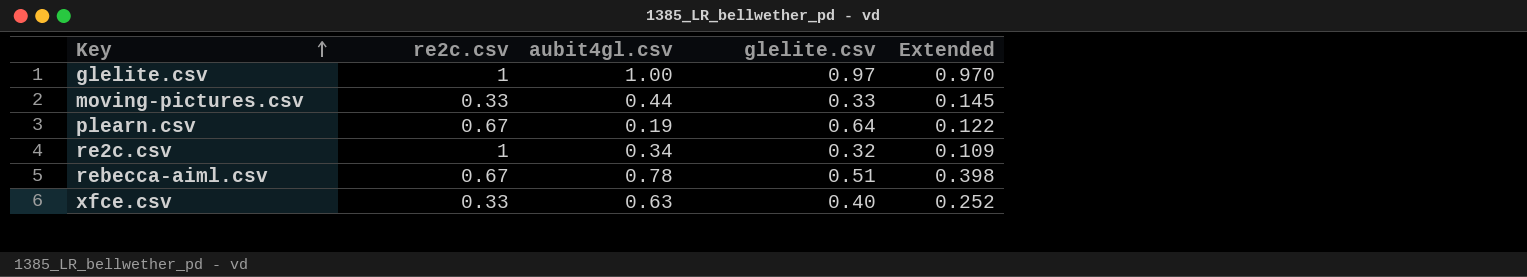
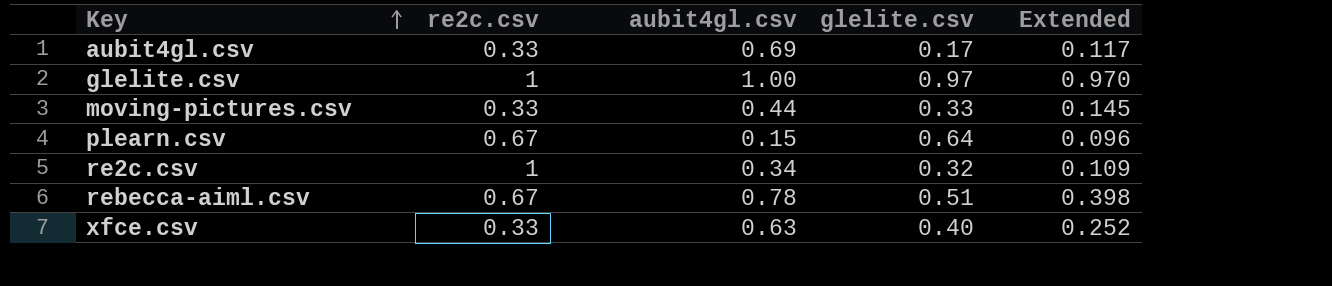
row aubit4gl.csv: none -> 0.33 | 0.69 | 0.17 | 0.117
plearn.csv | aubit4gl.csv: 0.19 -> 0.15
plearn.csv | Extended: 0.122 -> 0.096

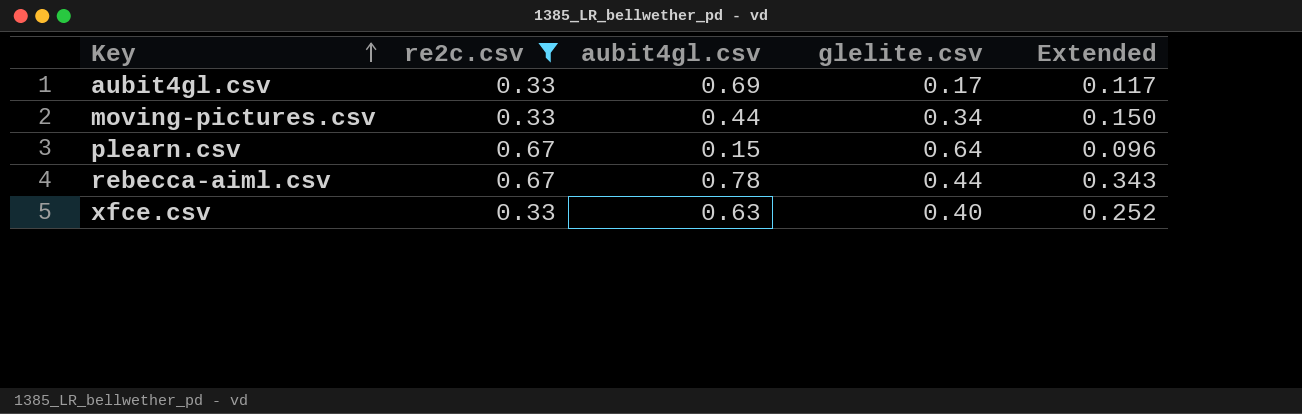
filter: none -> re2c.csv != 1
moving-pictures.csv | glelite.csv: 0.33 -> 0.34
moving-pictures.csv | Extended: 0.145 -> 0.150
rebecca-aiml.csv | glelite.csv: 0.51 -> 0.44
rebecca-aiml.csv | Extended: 0.398 -> 0.343

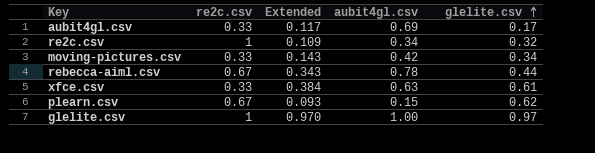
filter: re2c.csv != 1 -> none
row order: Key ascending -> glelite.csv ascending
column Extended | position: 5 -> 3
moving-pictures.csv | Extended: 0.150 -> 0.143
moving-pictures.csv | aubit4gl.csv: 0.44 -> 0.42
xfce.csv | Extended: 0.252 -> 0.384
xfce.csv | glelite.csv: 0.40 -> 0.61
plearn.csv | Extended: 0.096 -> 0.093
plearn.csv | glelite.csv: 0.64 -> 0.62

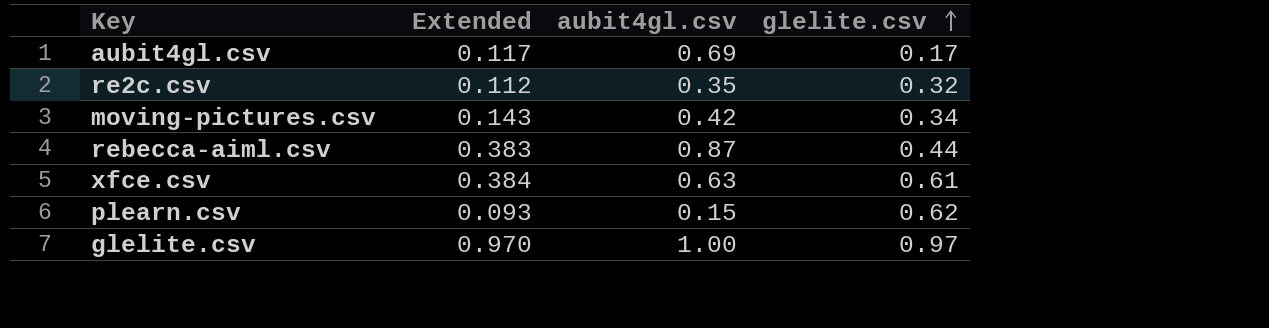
column re2c.csv | position: 2 -> none
re2c.csv | Extended: 0.109 -> 0.112
re2c.csv | aubit4gl.csv: 0.34 -> 0.35
rebecca-aiml.csv | Extended: 0.343 -> 0.383
rebecca-aiml.csv | aubit4gl.csv: 0.78 -> 0.87

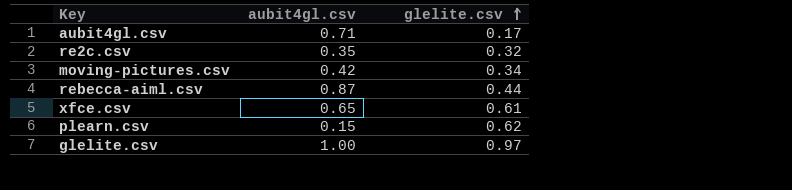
column Extended | formula: [aubit4gl.csv] * [glelite.csv] -> none
aubit4gl.csv | aubit4gl.csv: 0.69 -> 0.71
xfce.csv | aubit4gl.csv: 0.63 -> 0.65

